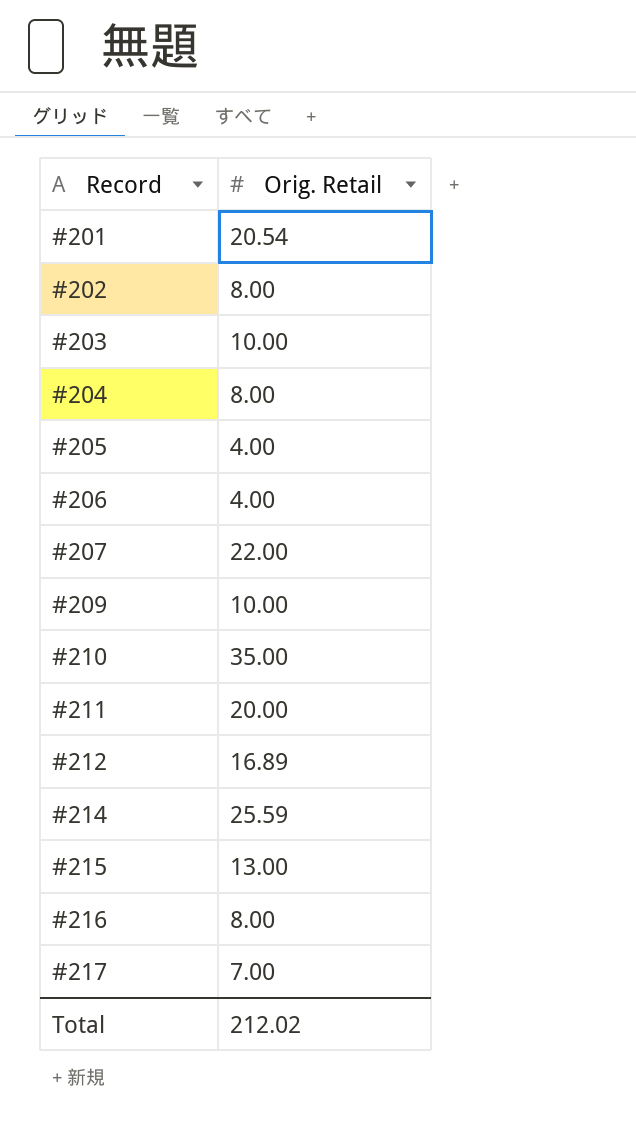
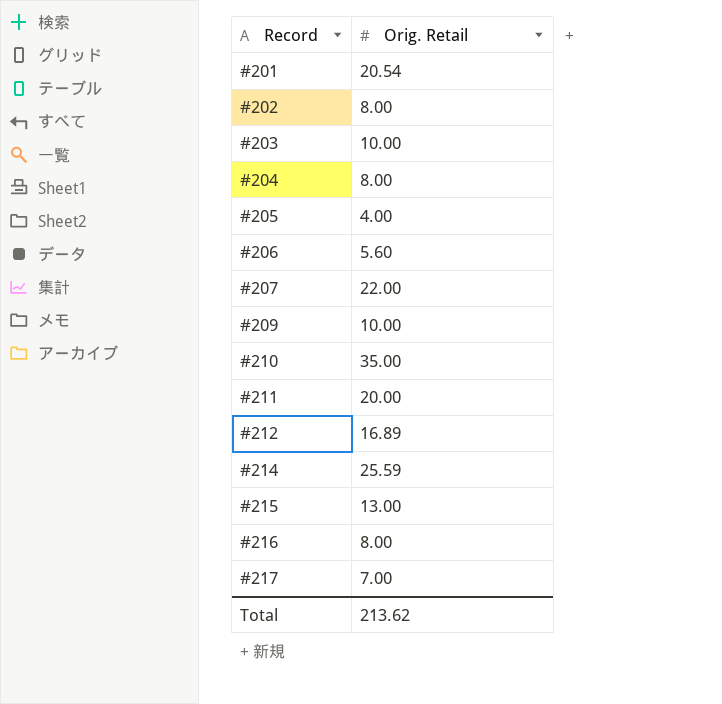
#206 | Orig. Retail: 4.00 -> 5.60
Total | Orig. Retail: 212.02 -> 213.62

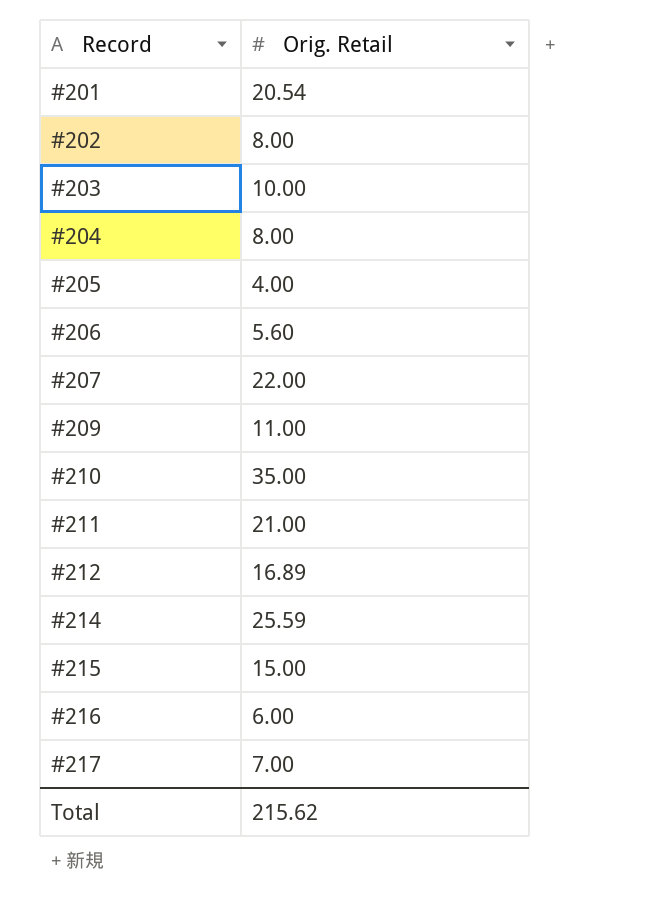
#209 | Orig. Retail: 10.00 -> 11.00
#211 | Orig. Retail: 20.00 -> 21.00
#215 | Orig. Retail: 13.00 -> 15.00
#216 | Orig. Retail: 8.00 -> 6.00
Total | Orig. Retail: 213.62 -> 215.62

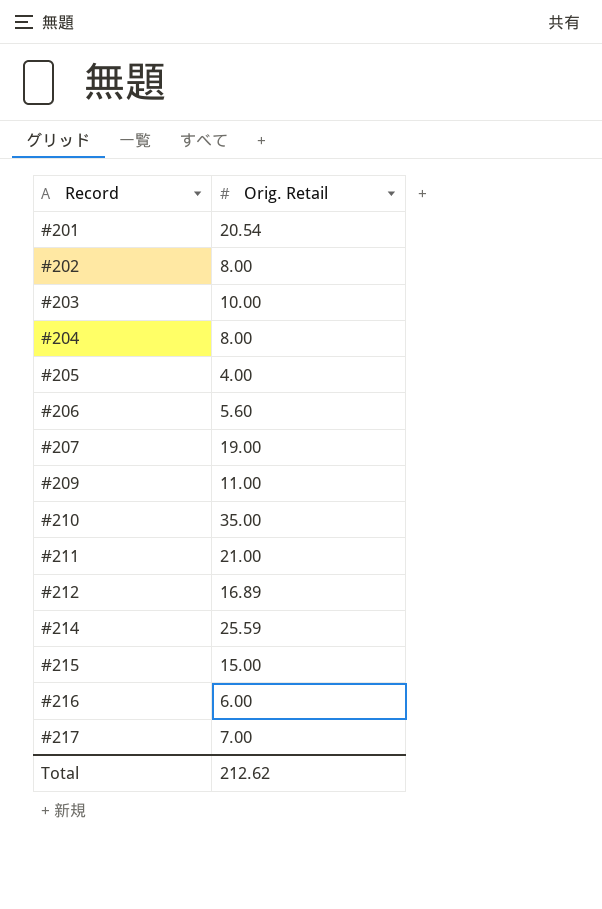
#207 | Orig. Retail: 22.00 -> 19.00
Total | Orig. Retail: 215.62 -> 212.62

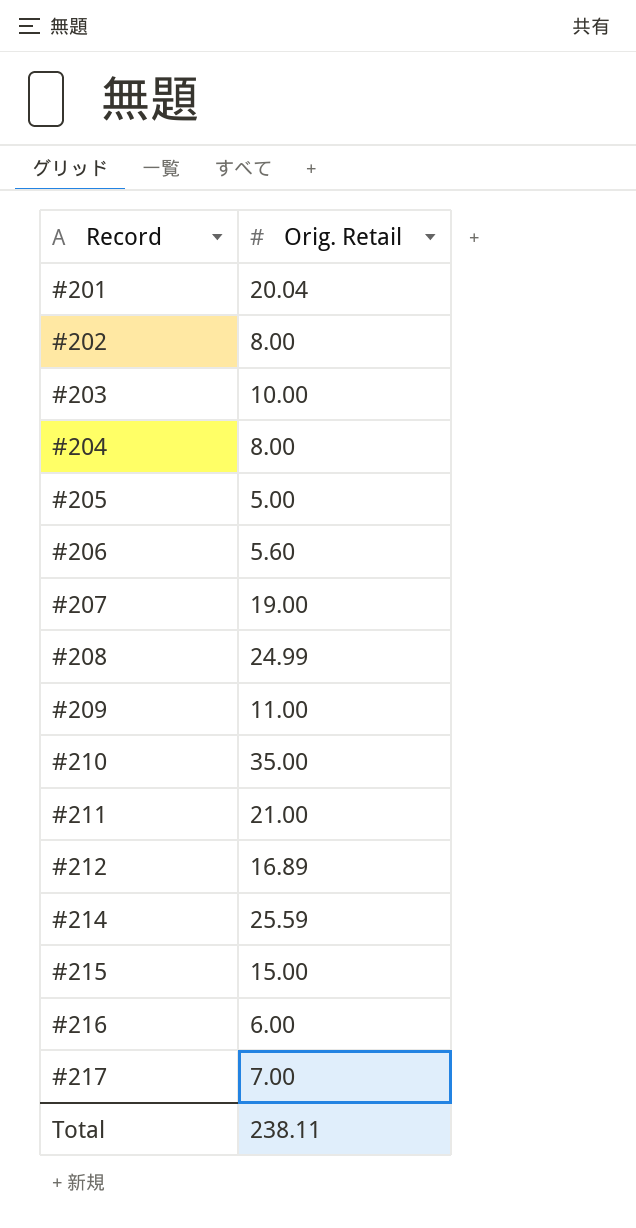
#201 | Orig. Retail: 20.54 -> 20.04
#205 | Orig. Retail: 4.00 -> 5.00
row #208: none -> 24.99
Total | Orig. Retail: 212.62 -> 238.11

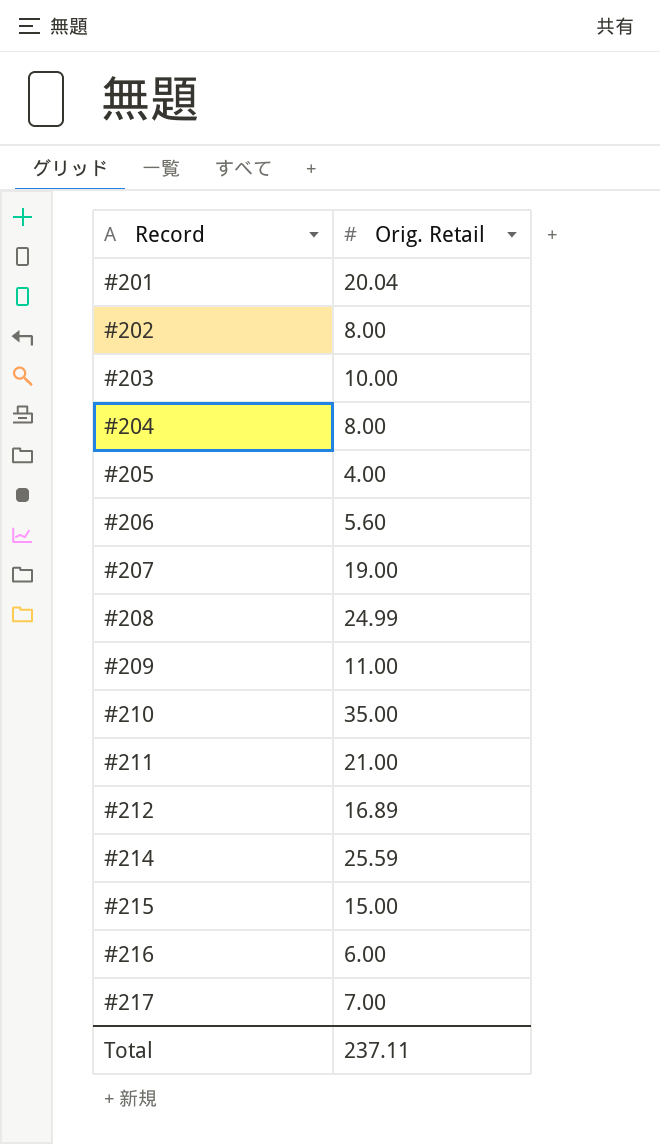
#205 | Orig. Retail: 5.00 -> 4.00
Total | Orig. Retail: 238.11 -> 237.11

